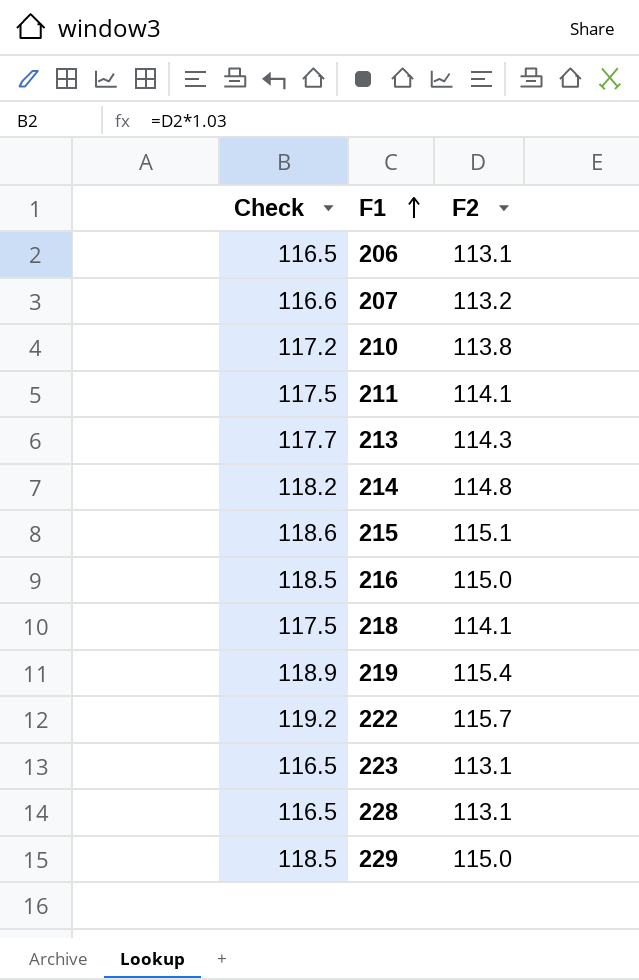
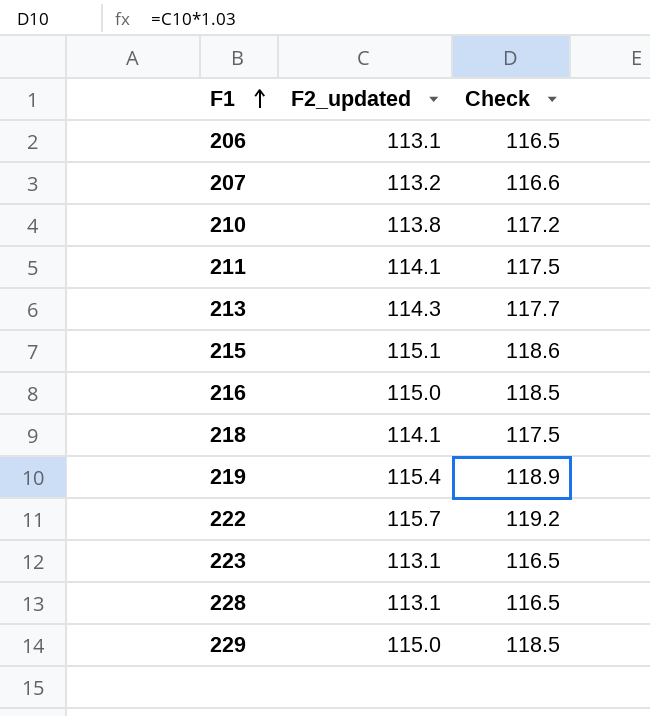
column name: F2 -> F2_updated
column Check | position: 1 -> 3
row 214: 118.2 | 114.8 -> none

